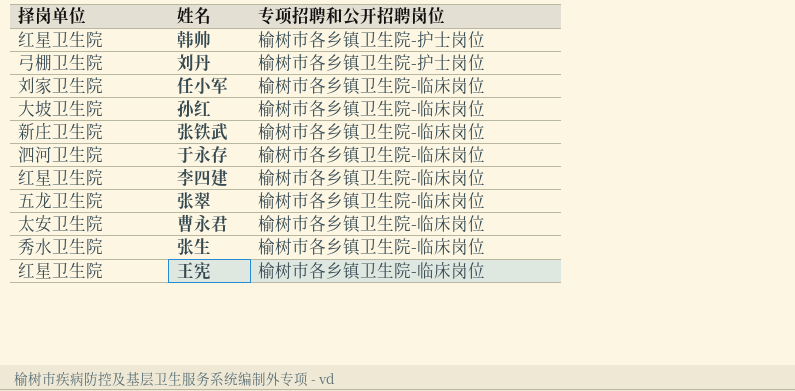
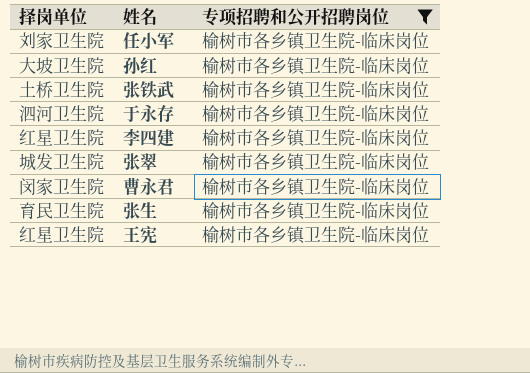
filter: none -> 专项招聘和公开招聘岗位 = 榆树市各乡镇卫生院-临床岗位
张铁武 | 择岗单位: 新庄卫生院 -> 土桥卫生院
张翠 | 择岗单位: 五龙卫生院 -> 城发卫生院
曹永君 | 择岗单位: 太安卫生院 -> 闵家卫生院
张生 | 择岗单位: 秀水卫生院 -> 育民卫生院

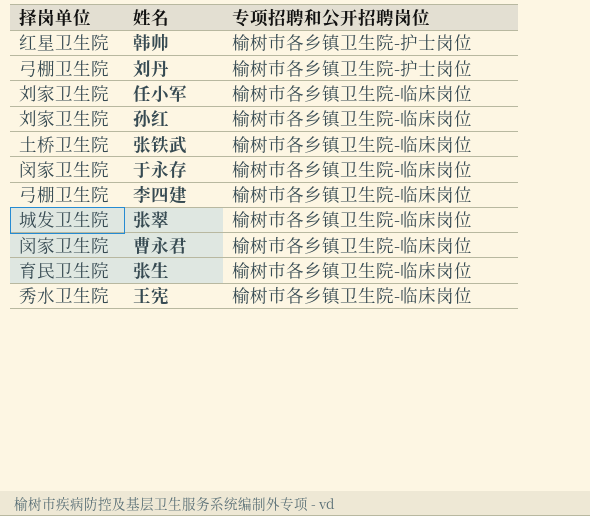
filter: 专项招聘和公开招聘岗位 = 榆树市各乡镇卫生院-临床岗位 -> none
孙红 | 择岗单位: 大坡卫生院 -> 刘家卫生院
于永存 | 择岗单位: 泗河卫生院 -> 闵家卫生院
李四建 | 择岗单位: 红星卫生院 -> 弓棚卫生院
王宪 | 择岗单位: 红星卫生院 -> 秀水卫生院

